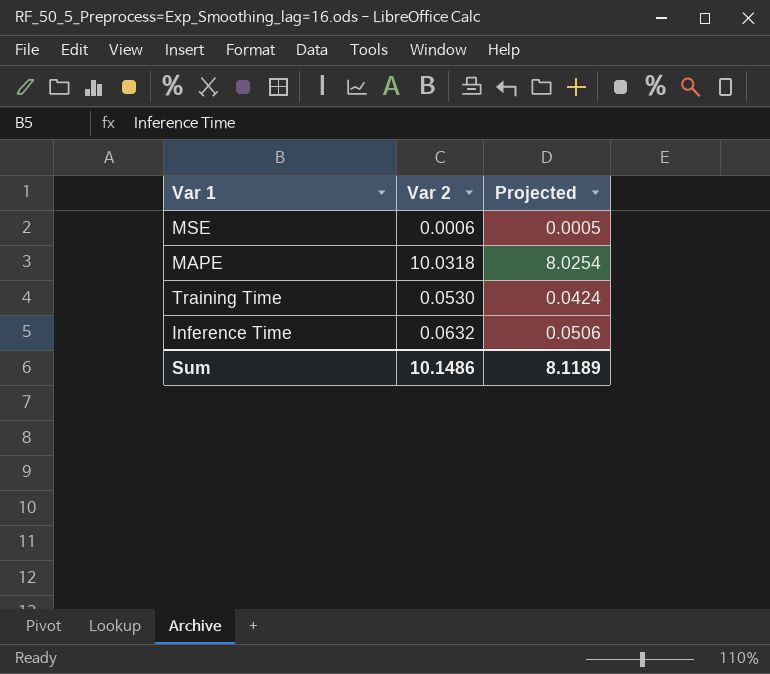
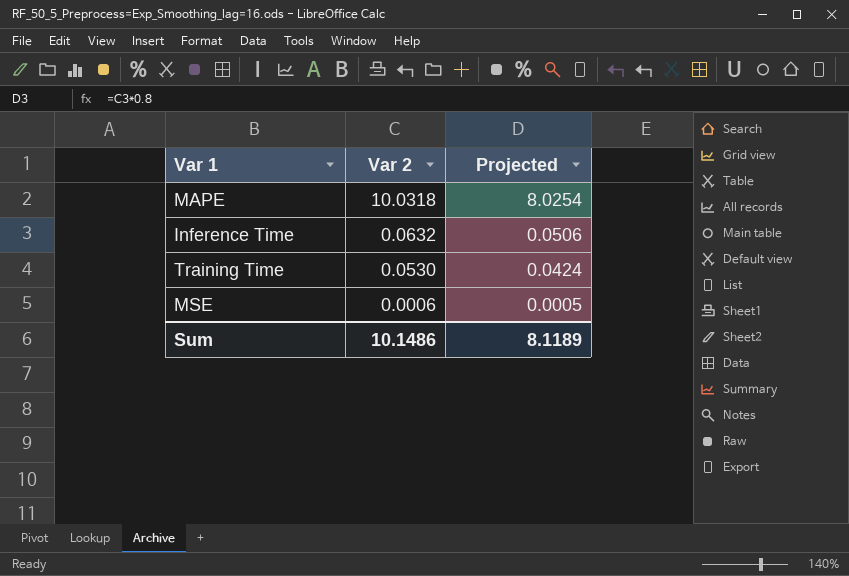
row order: none -> Var 2 descending

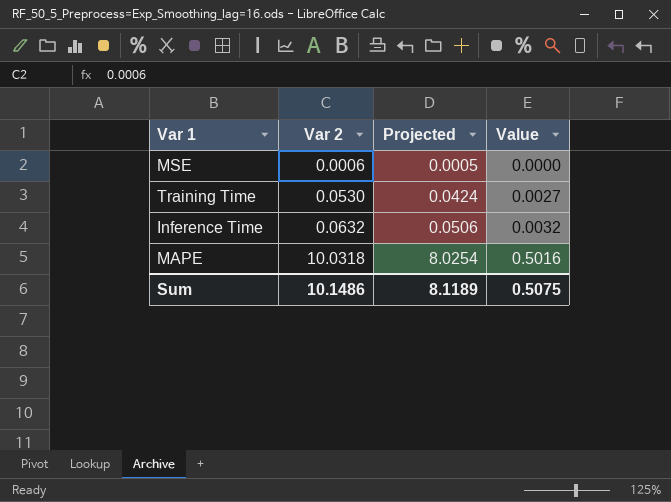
row order: Var 2 descending -> Var 2 ascending
column Value | formula: none -> [Var 2] * 0.05

